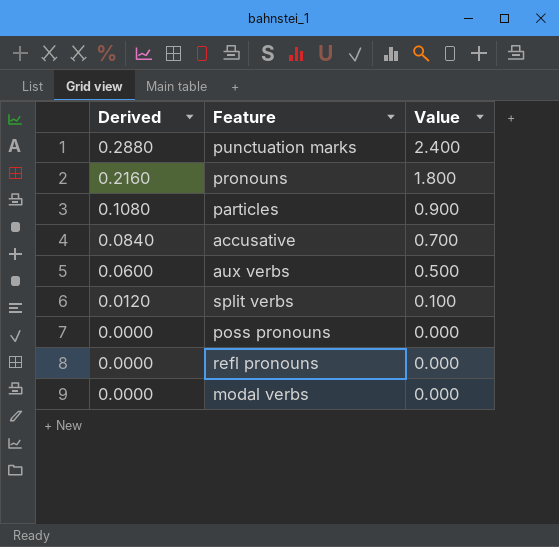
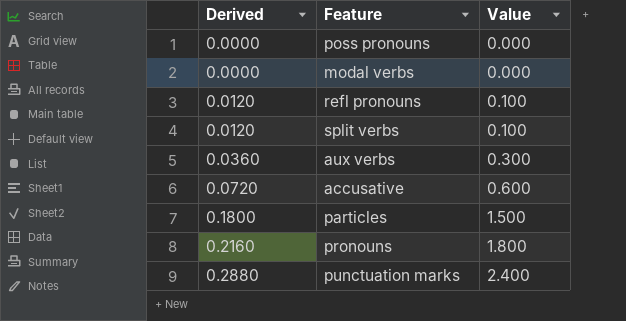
row order: Derived descending -> Derived ascending
refl pronouns | Derived: 0.0000 -> 0.0120
refl pronouns | Value: 0.000 -> 0.100
aux verbs | Derived: 0.0600 -> 0.0360
aux verbs | Value: 0.500 -> 0.300
accusative | Derived: 0.0840 -> 0.0720
accusative | Value: 0.700 -> 0.600
particles | Derived: 0.1080 -> 0.1800
particles | Value: 0.900 -> 1.500

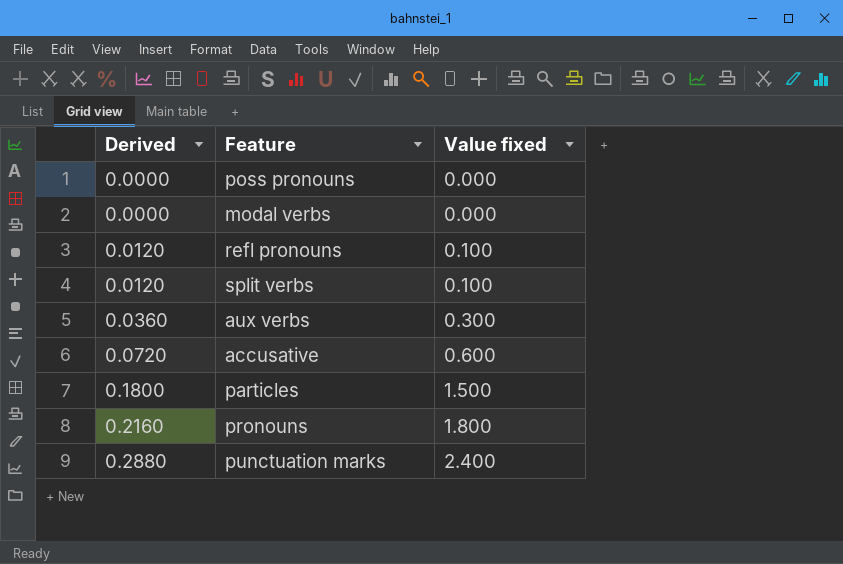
column name: Value -> Value fixed

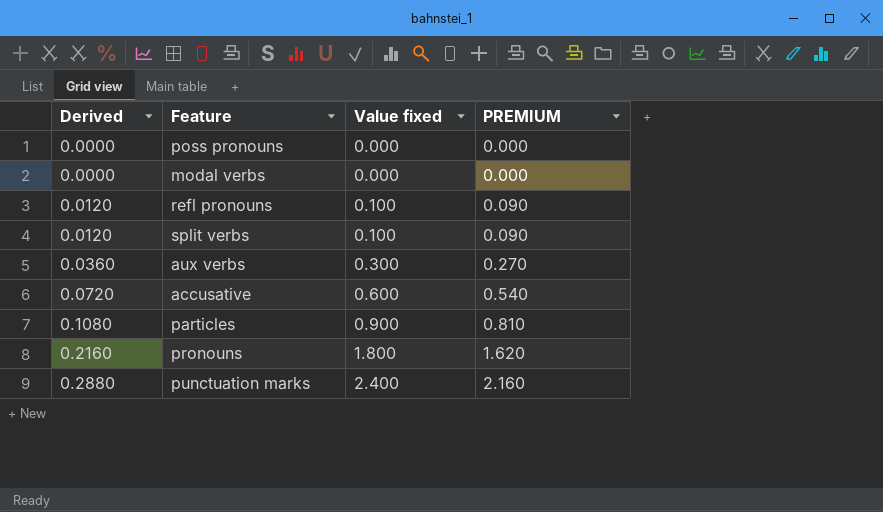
column PREMIUM | formula: none -> [Value fixed] * 0.9
particles | Derived: 0.1800 -> 0.1080
particles | Value fixed: 1.500 -> 0.900

